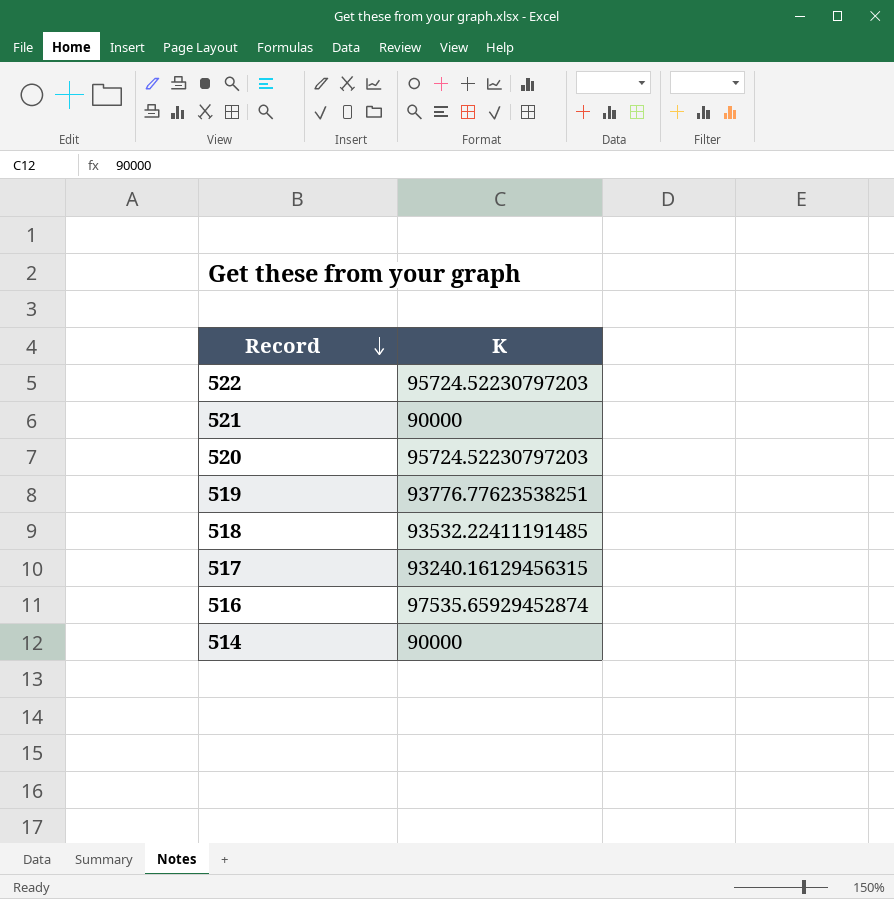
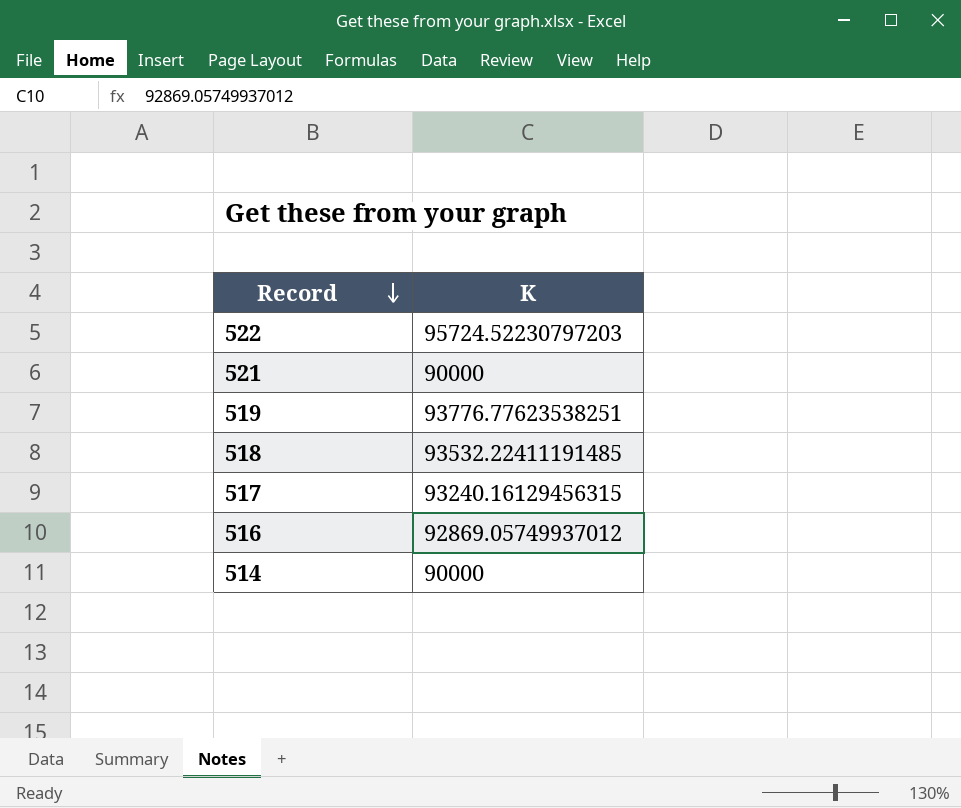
row 520: 95724.52230797203 -> none
516 | K: 97535.65929452874 -> 92869.05749937012

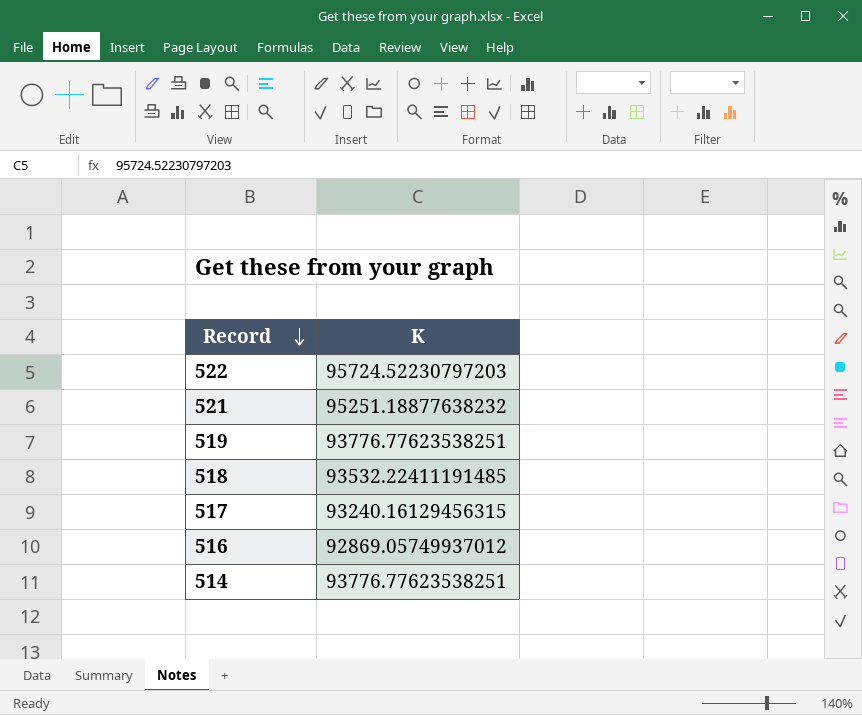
521 | K: 90000 -> 95251.18877638232
514 | K: 90000 -> 93776.77623538251

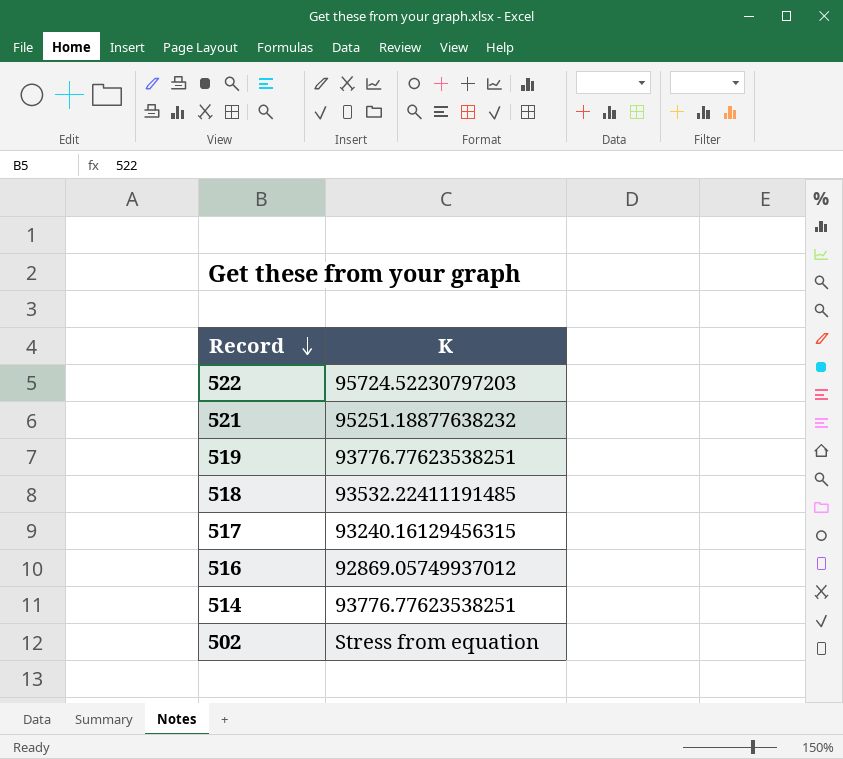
row 502: none -> Stress from equation

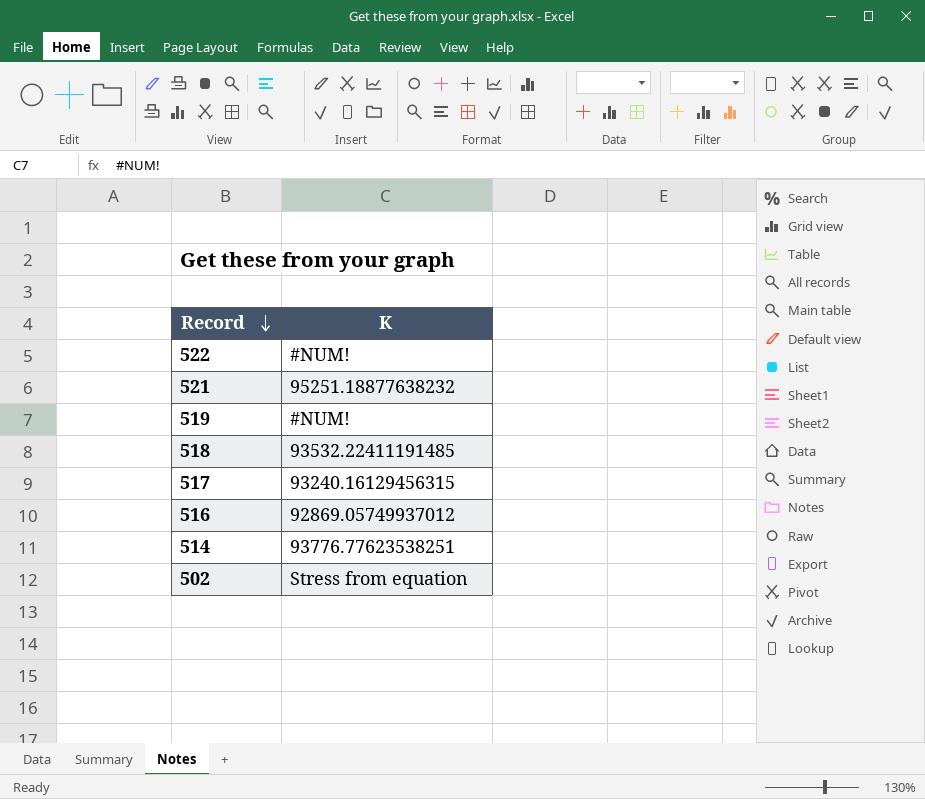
522 | K: 95724.52230797203 -> #NUM!
519 | K: 93776.77623538251 -> #NUM!

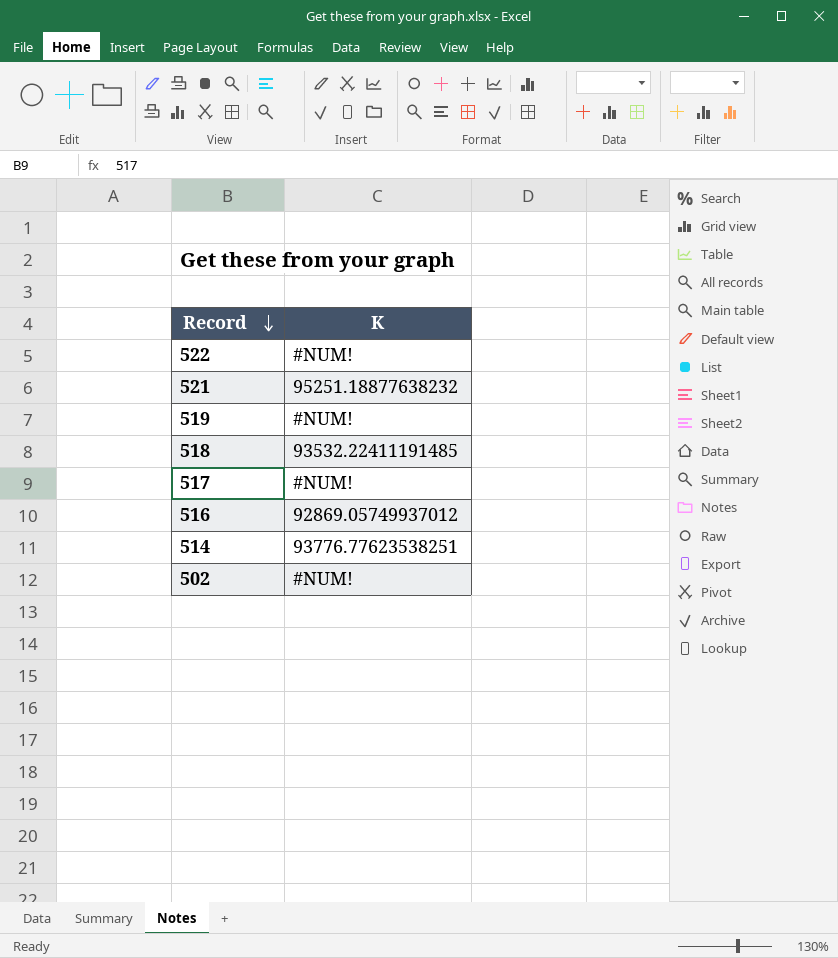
517 | K: 93240.16129456315 -> #NUM!
502 | K: Stress from equation -> #NUM!

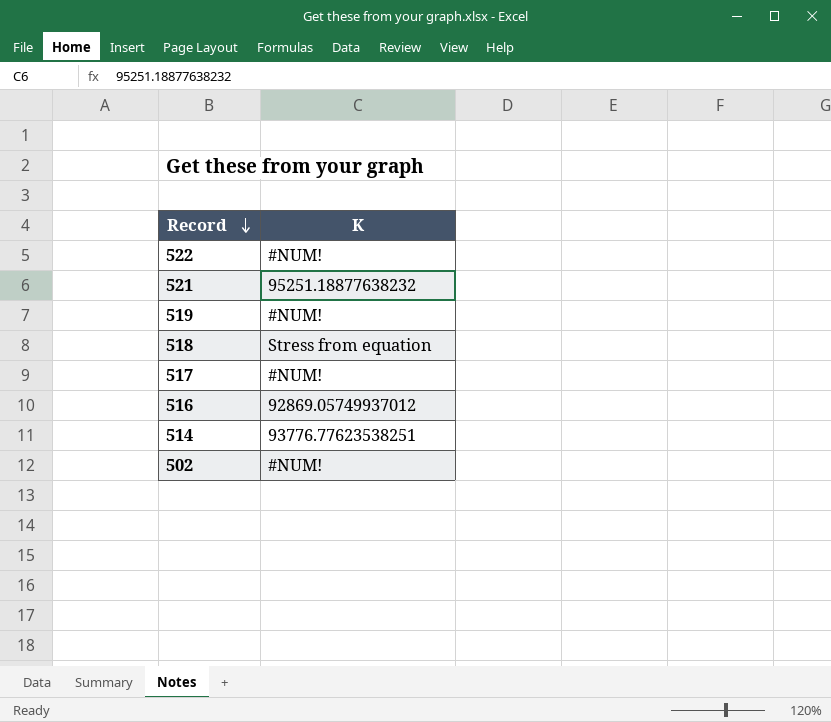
518 | K: 93532.22411191485 -> Stress from equation

